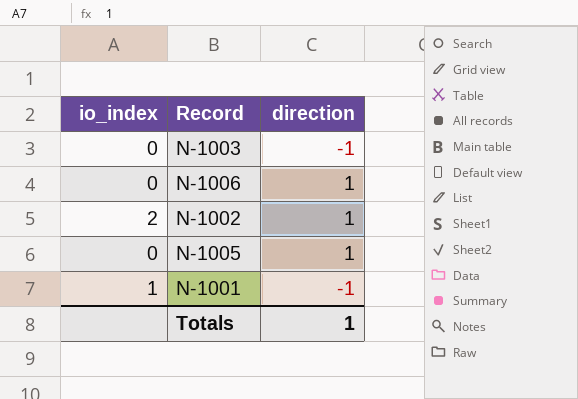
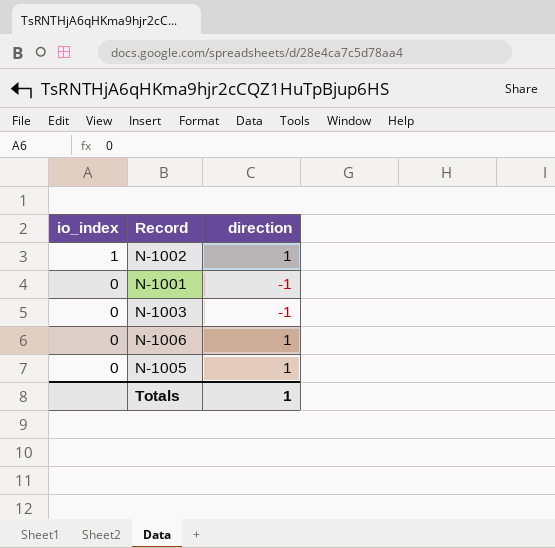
row order: none -> io_index descending
N-1002 | io_index: 2 -> 1
N-1001 | io_index: 1 -> 0

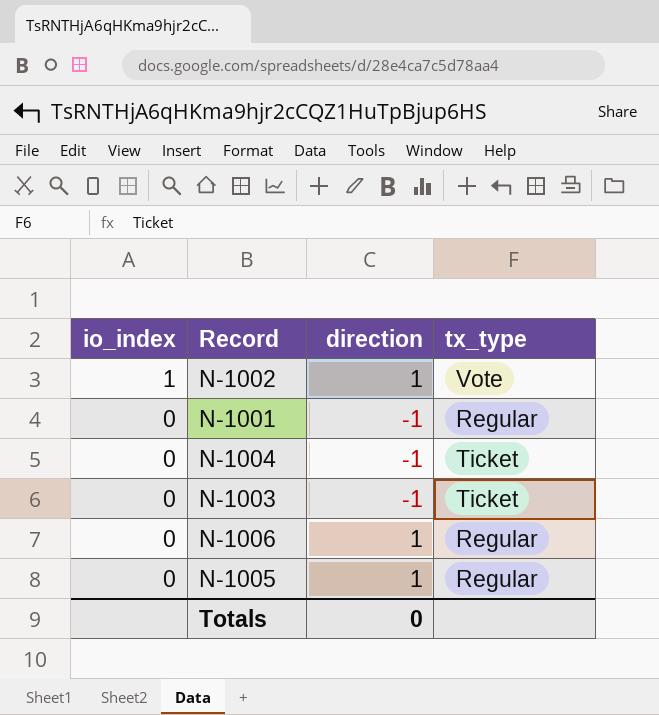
column tx_type | position: none -> 4
row N-1004: none -> 0 | -1 | Ticket
Totals | direction: 1 -> 0

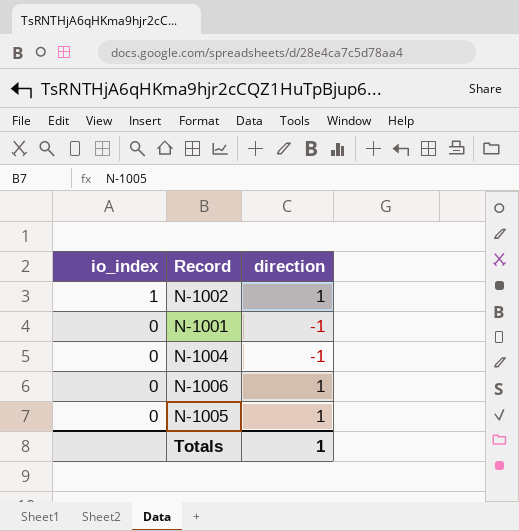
column tx_type | position: 4 -> none
row N-1003: 0 | -1 | Ticket -> none
Totals | direction: 0 -> 1

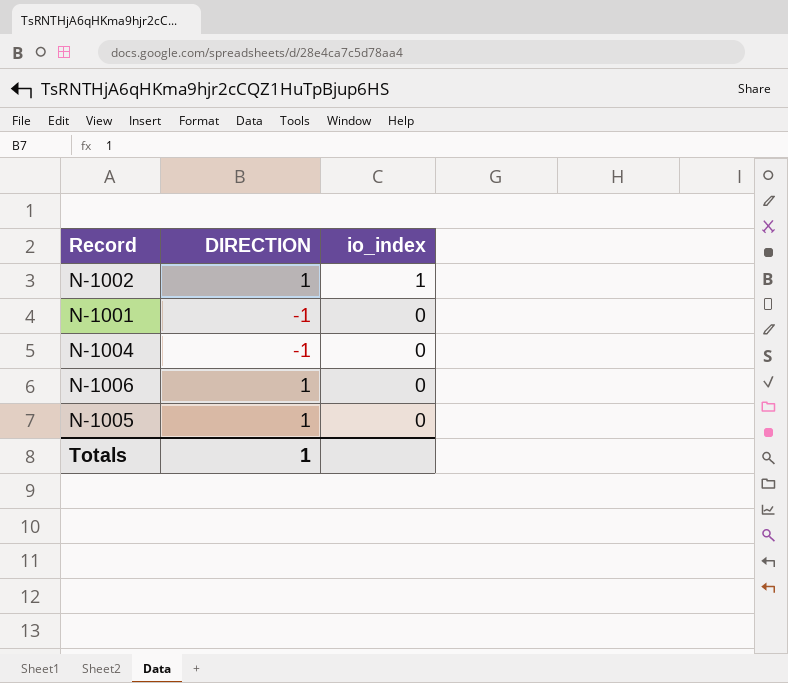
column name: direction -> DIRECTION
column io_index | position: 1 -> 3

